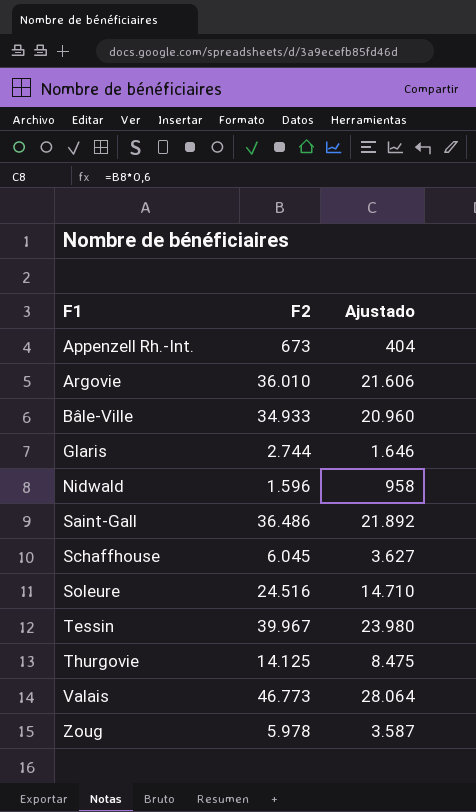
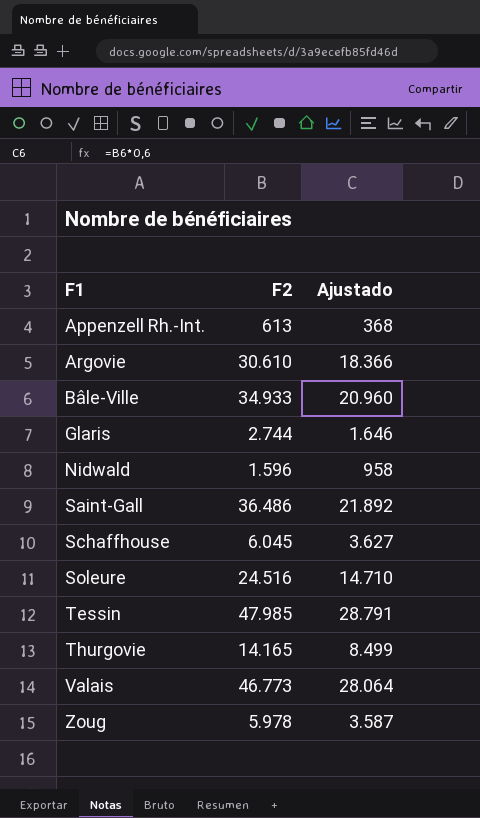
Appenzell Rh.-Int. | F2: 673 -> 613
Appenzell Rh.-Int. | Ajustado: 404 -> 368
Argovie | F2: 36.010 -> 30.610
Argovie | Ajustado: 21.606 -> 18.366
Tessin | F2: 39.967 -> 47.985
Tessin | Ajustado: 23.980 -> 28.791
Thurgovie | F2: 14.125 -> 14.165
Thurgovie | Ajustado: 8.475 -> 8.499

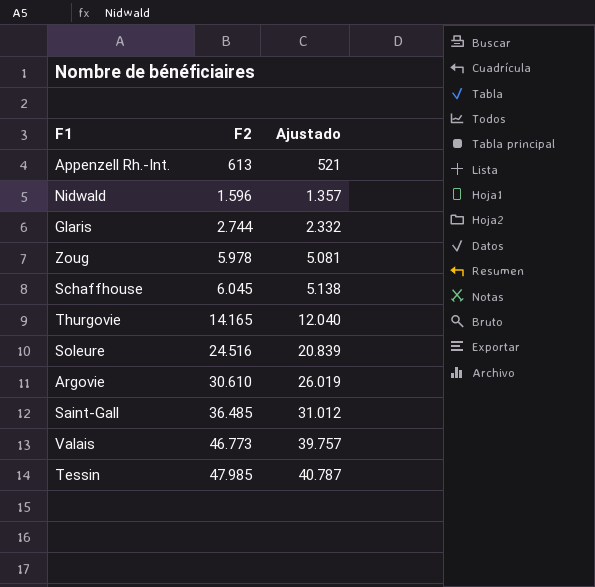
row order: F1 ascending -> F2 ascending
column Ajustado | formula: [F2] * 0,6 -> [F2] * 0,85
row Bâle-Ville: 34.933 | 20.960 -> none
Saint-Gall | F2: 36.486 -> 36.485

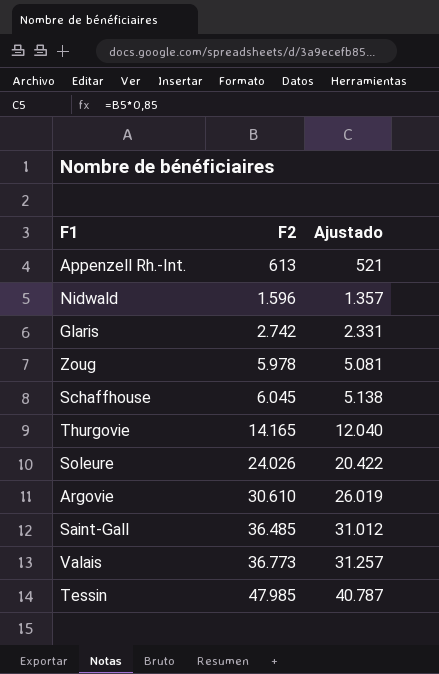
Glaris | F2: 2.744 -> 2.742
Glaris | Ajustado: 2.332 -> 2.331
Soleure | F2: 24.516 -> 24.026
Soleure | Ajustado: 20.839 -> 20.422
Valais | F2: 46.773 -> 36.773
Valais | Ajustado: 39.757 -> 31.257

